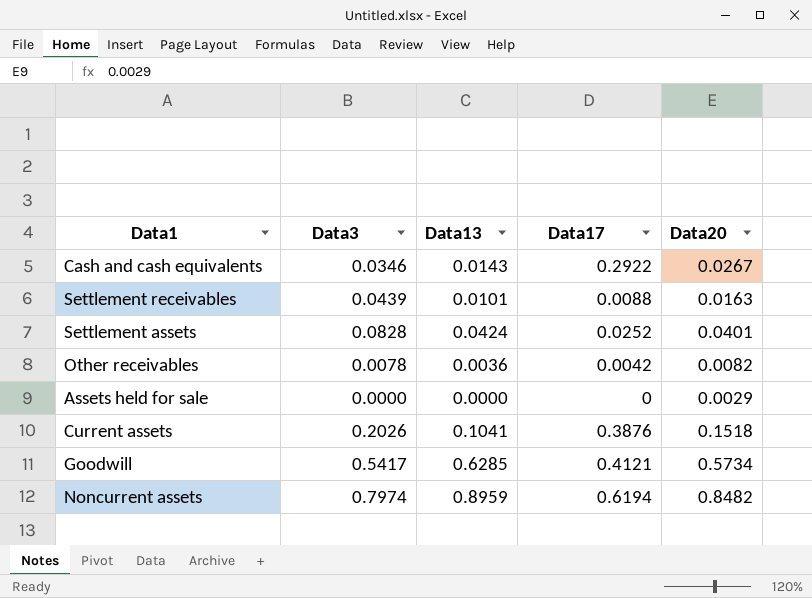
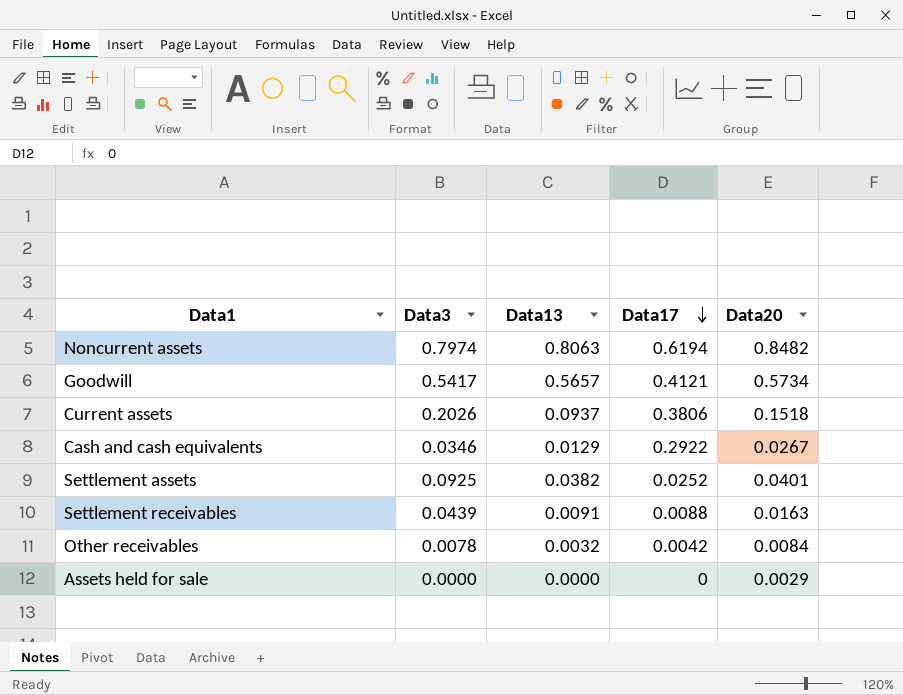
row order: none -> Data17 descending
Noncurrent assets | Data13: 0.8959 -> 0.8063
Goodwill | Data13: 0.6285 -> 0.5657
Current assets | Data13: 0.1041 -> 0.0937
Current assets | Data17: 0.3876 -> 0.3806
Cash and cash equivalents | Data13: 0.0143 -> 0.0129
Settlement assets | Data3: 0.0828 -> 0.0925
Settlement assets | Data13: 0.0424 -> 0.0382
Settlement receivables | Data13: 0.0101 -> 0.0091
Other receivables | Data13: 0.0036 -> 0.0032
Other receivables | Data20: 0.0082 -> 0.0084

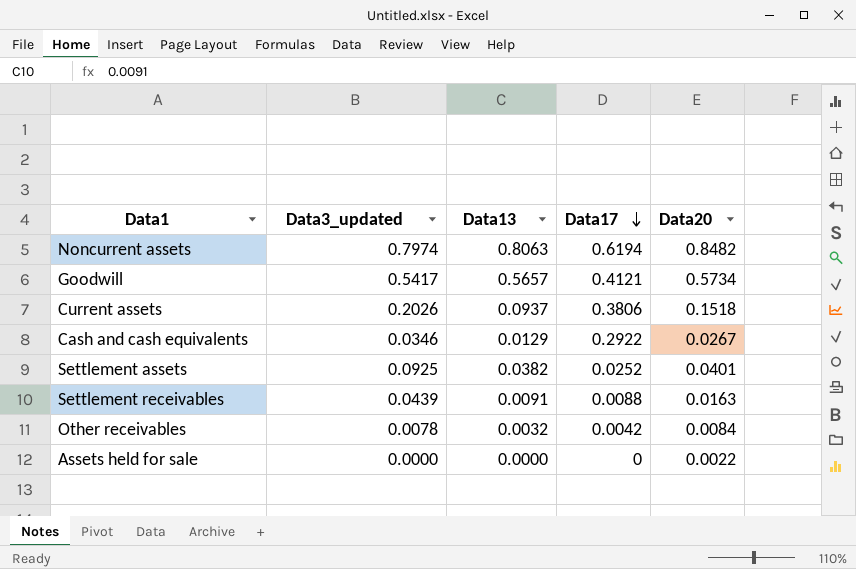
column name: Data3 -> Data3_updated
Assets held for sale | Data20: 0.0029 -> 0.0022

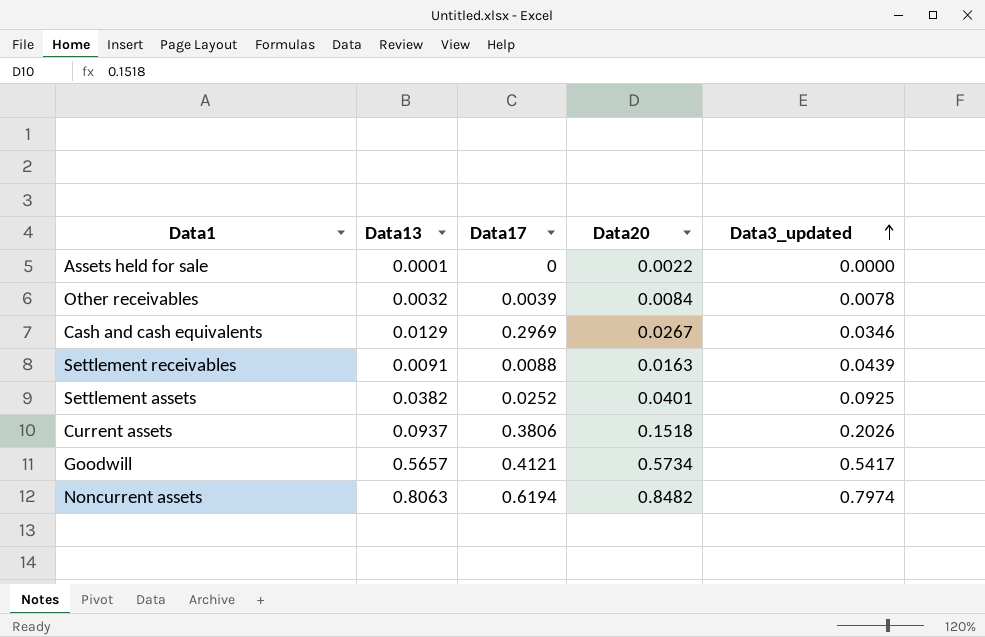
row order: Data17 descending -> Data3_updated ascending
column Data3_updated | position: 2 -> 5
Assets held for sale | Data13: 0.0000 -> 0.0001
Other receivables | Data17: 0.0042 -> 0.0039
Cash and cash equivalents | Data17: 0.2922 -> 0.2969

